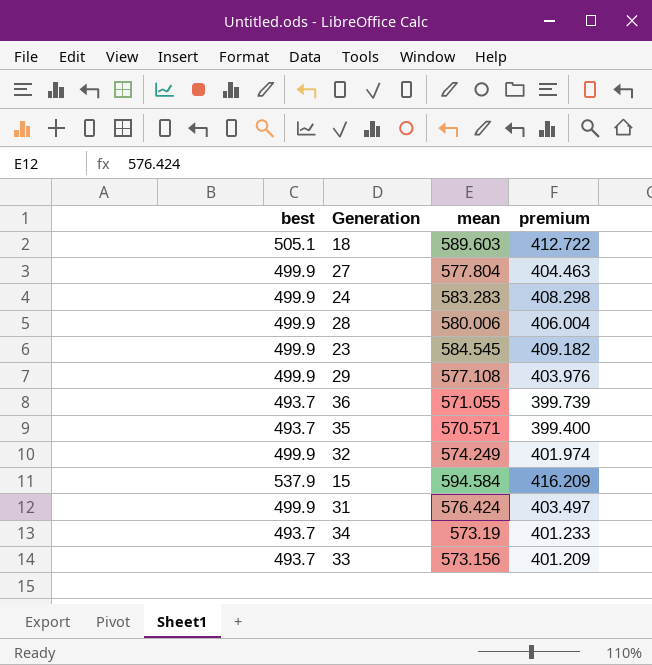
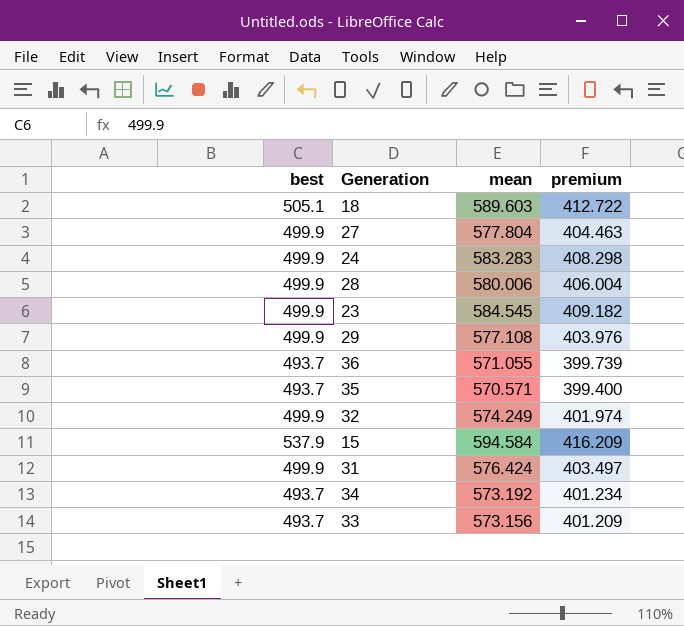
34 | mean: 573.19 -> 573.192
34 | premium: 401.233 -> 401.234

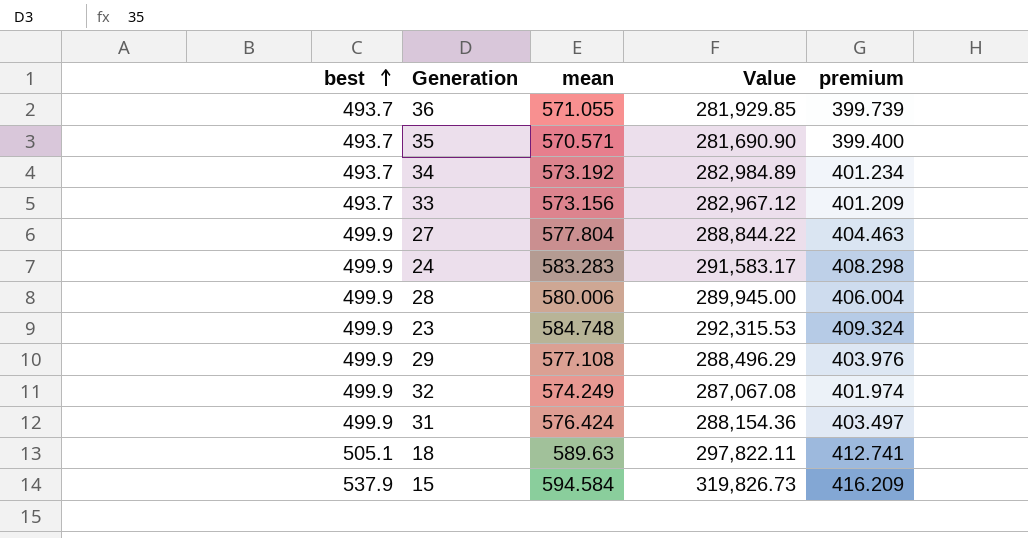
row order: none -> best ascending
column Value | formula: none -> [best] * [mean]
23 | mean: 584.545 -> 584.748
23 | premium: 409.182 -> 409.324
18 | mean: 589.603 -> 589.63
18 | premium: 412.722 -> 412.741

